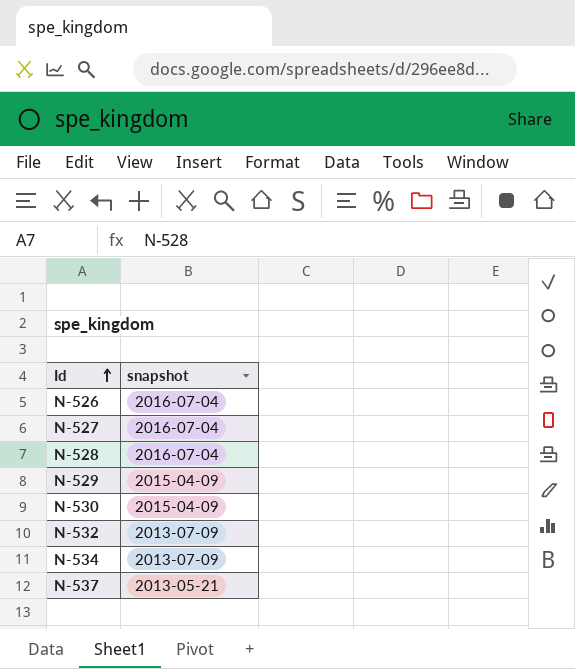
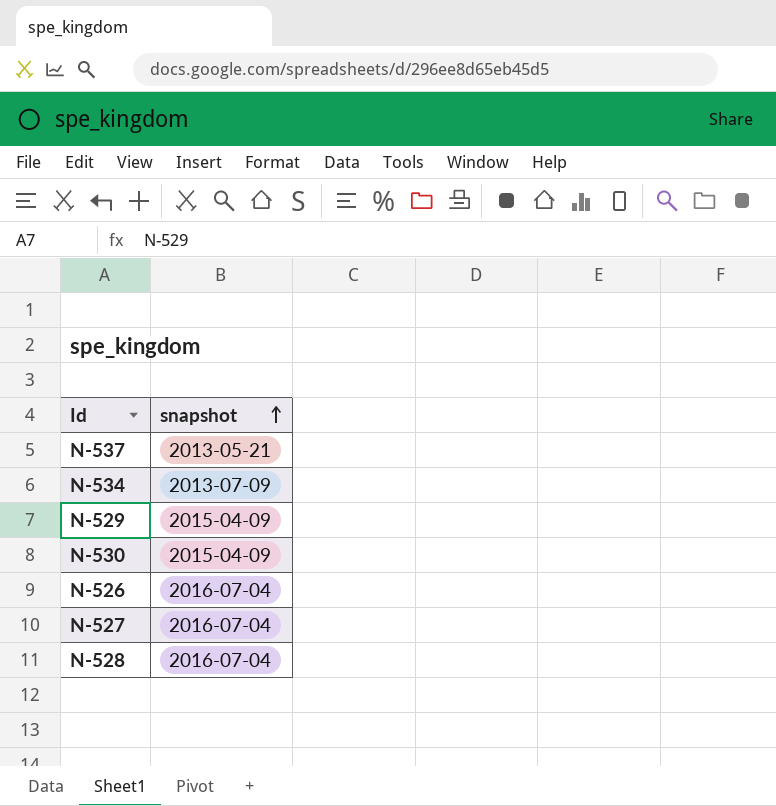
row order: Id ascending -> snapshot ascending
row N-532: 2013-07-09 -> none

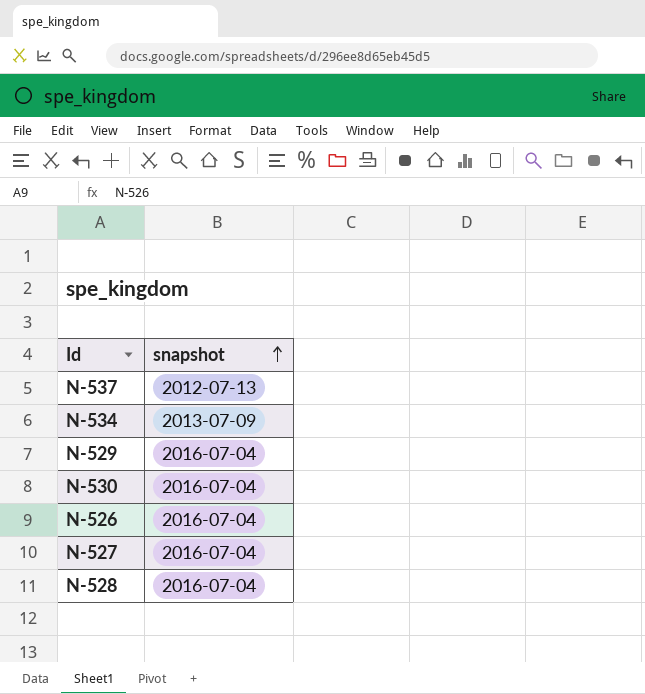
N-537 | snapshot: 2013-05-21 -> 2012-07-13
N-529 | snapshot: 2015-04-09 -> 2016-07-04
N-530 | snapshot: 2015-04-09 -> 2016-07-04

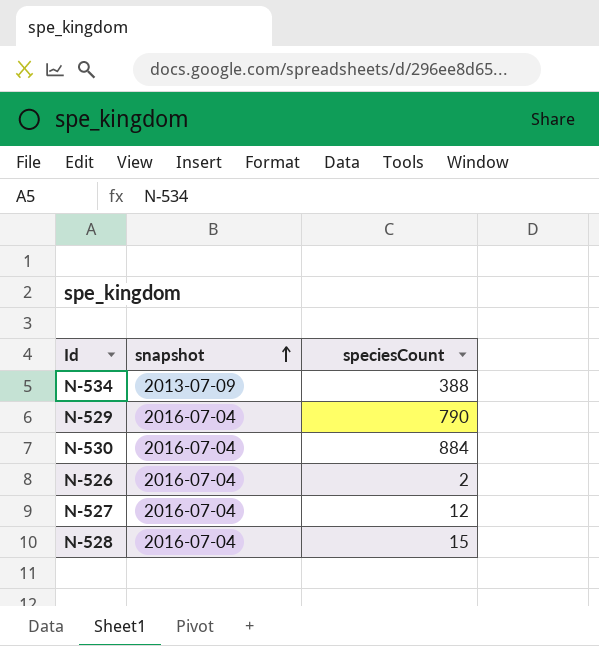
column speciesCount | position: none -> 3
row N-537: 2012-07-13 -> none

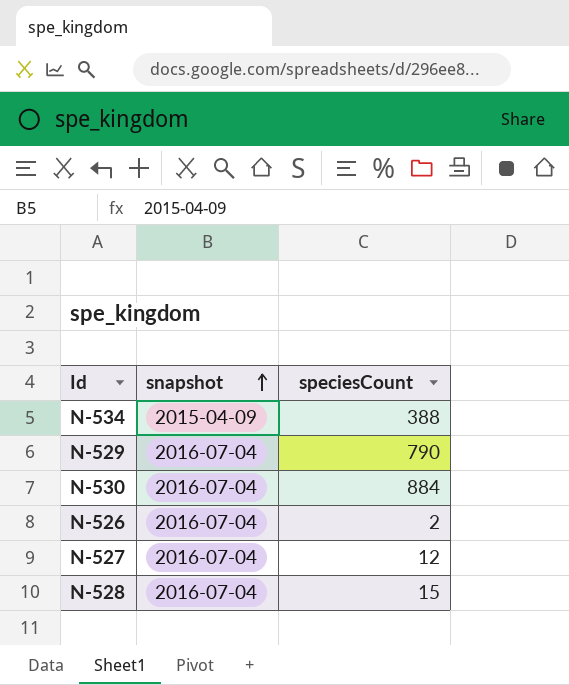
N-534 | snapshot: 2013-07-09 -> 2015-04-09

